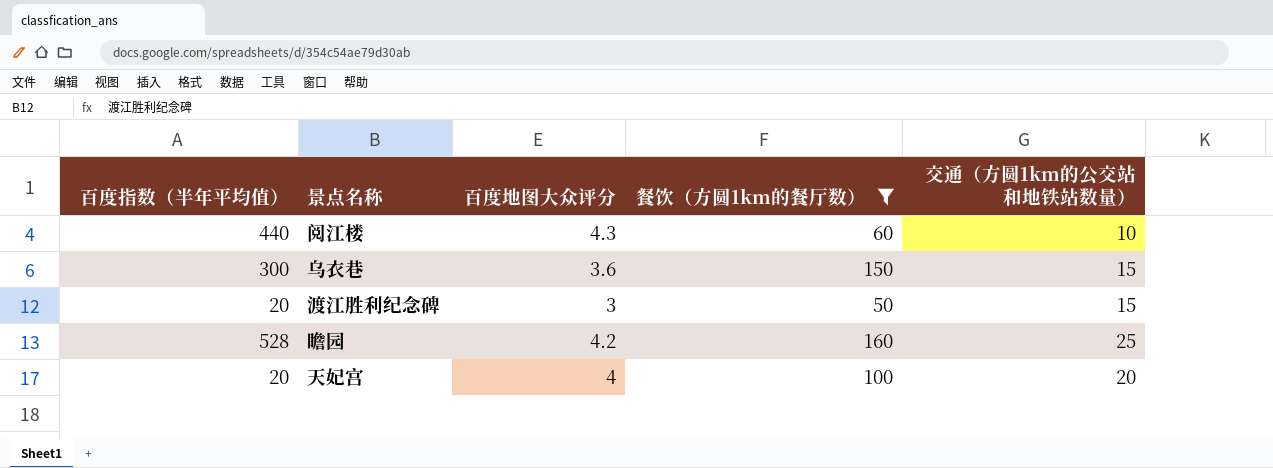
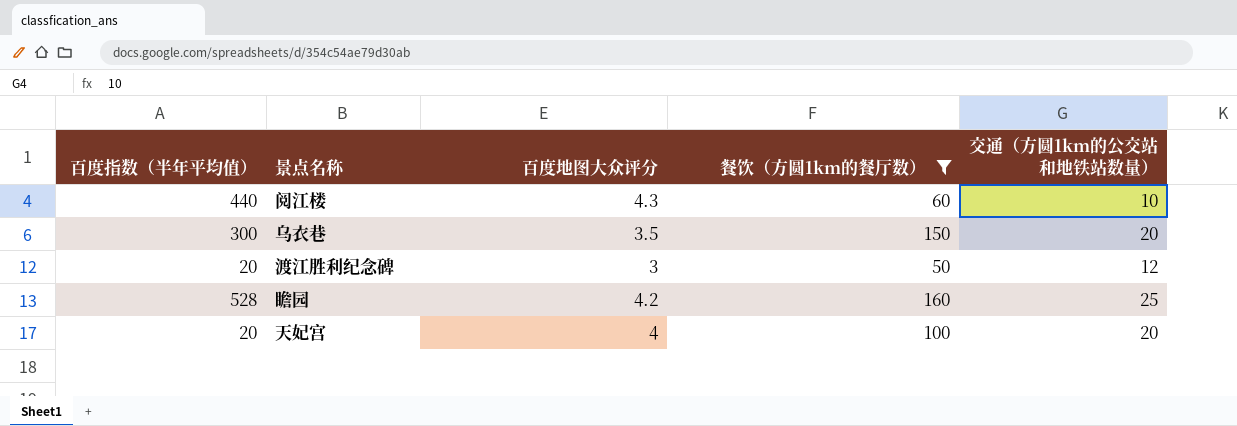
乌衣巷 | 百度地图大众评分: 3.6 -> 3.5
乌衣巷 | 交通（方圆1km的公交站和地铁站数量）: 15 -> 20
渡江胜利纪念碑 | 交通（方圆1km的公交站和地铁站数量）: 15 -> 12

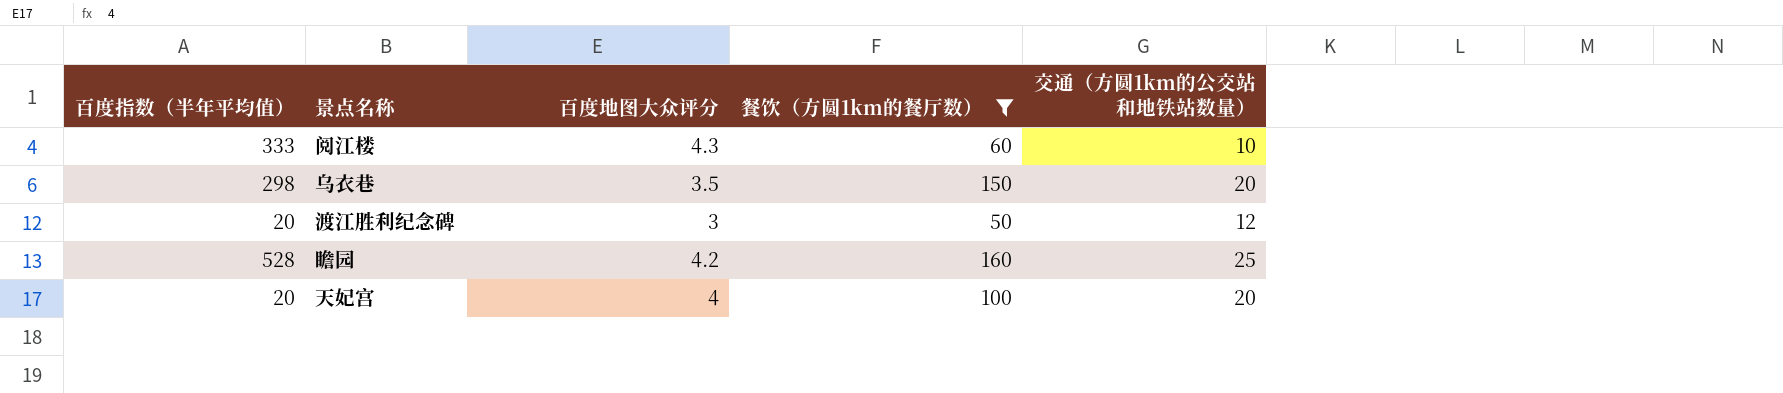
阅江楼 | 百度指数（半年平均值）: 440 -> 333
乌衣巷 | 百度指数（半年平均值）: 300 -> 298

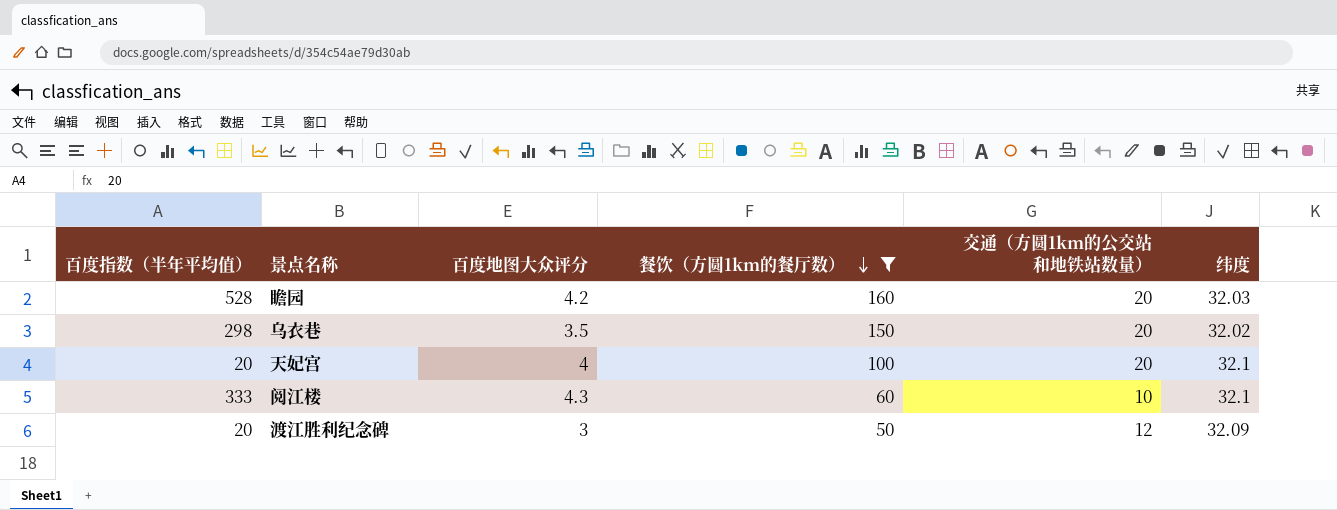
row order: none -> 餐饮（方圆1km的餐厅数） descending
column 纬度 | position: none -> 6
瞻园 | 交通（方圆1km的公交站和地铁站数量）: 25 -> 20

